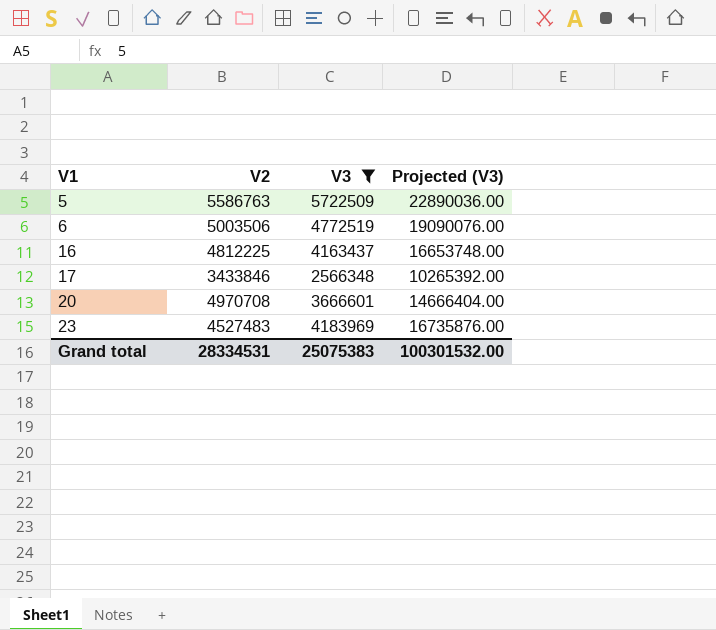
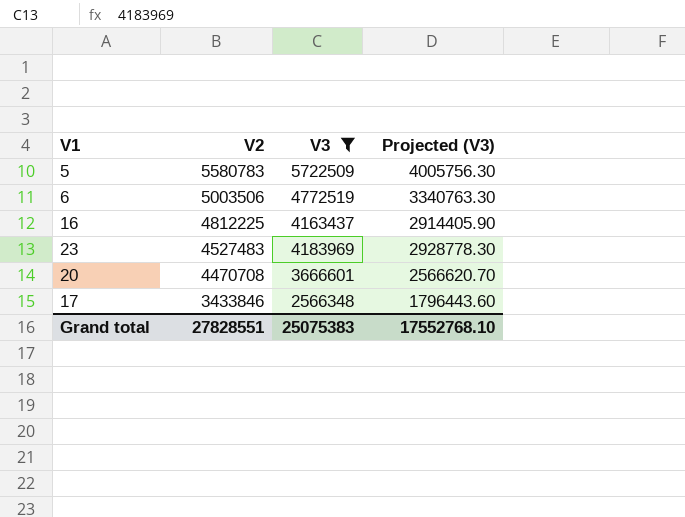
row order: V1 ascending -> V2 descending
column Projected (V3) | formula: [V3] * 4 -> [V3] * 0.7
5 | V2: 5586763 -> 5580783
20 | V2: 4970708 -> 4470708
Grand total | V2: 28334531 -> 27828551
Grand total | Projected (V3): 100301532.00 -> 17552768.10

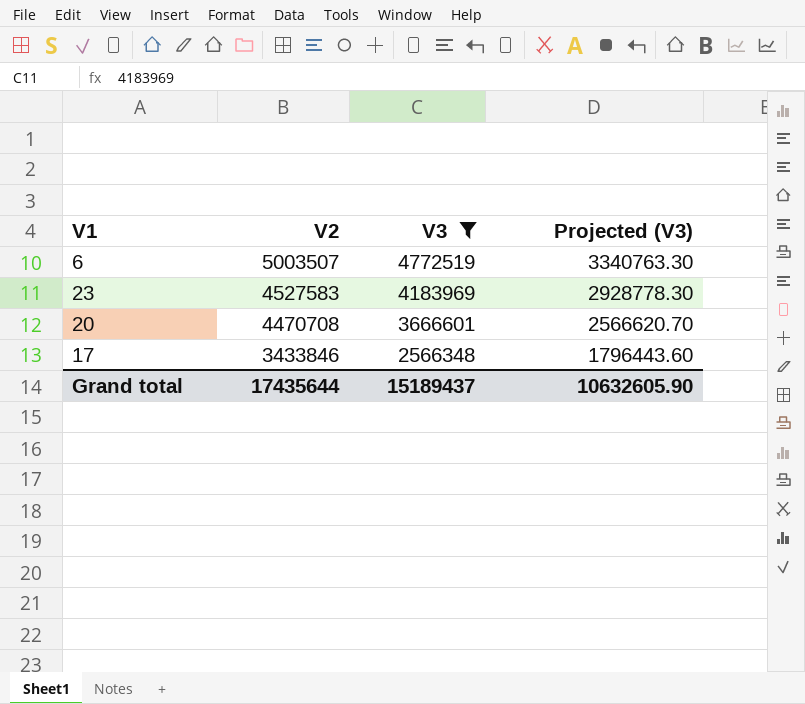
row 5: 5580783 | 5722509 | 4005756.30 -> none
row 16: 4812225 | 4163437 | 2914405.90 -> none
6 | V2: 5003506 -> 5003507
23 | V2: 4527483 -> 4527583
Grand total | V2: 27828551 -> 17435644
Grand total | V3: 25075383 -> 15189437
Grand total | Projected (V3): 17552768.10 -> 10632605.90

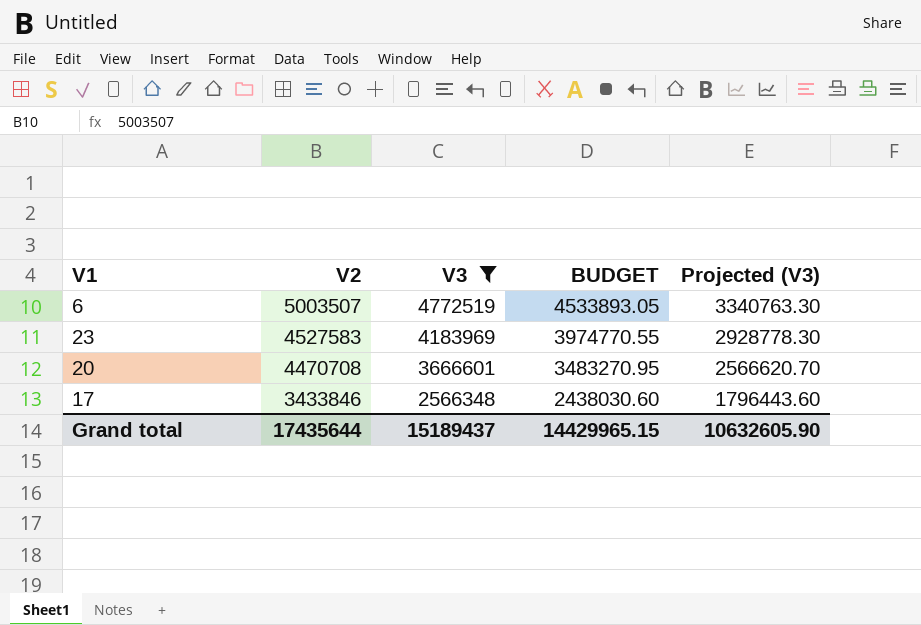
column BUDGET | formula: none -> [V3] * 0.95

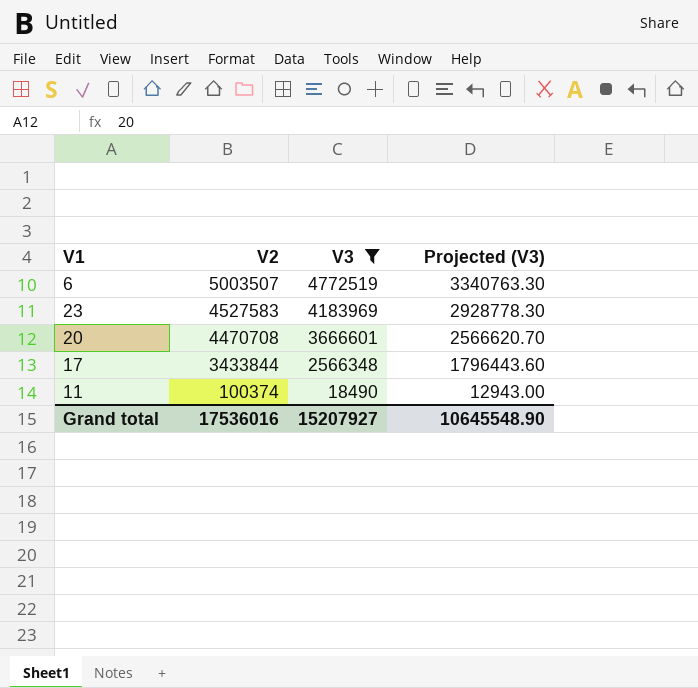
column BUDGET | formula: [V3] * 0.95 -> none
17 | V2: 3433846 -> 3433844
row 11: none -> 100374 | 18490 | 12943.00
Grand total | V2: 17435644 -> 17536016
Grand total | V3: 15189437 -> 15207927
Grand total | Projected (V3): 10632605.90 -> 10645548.90

